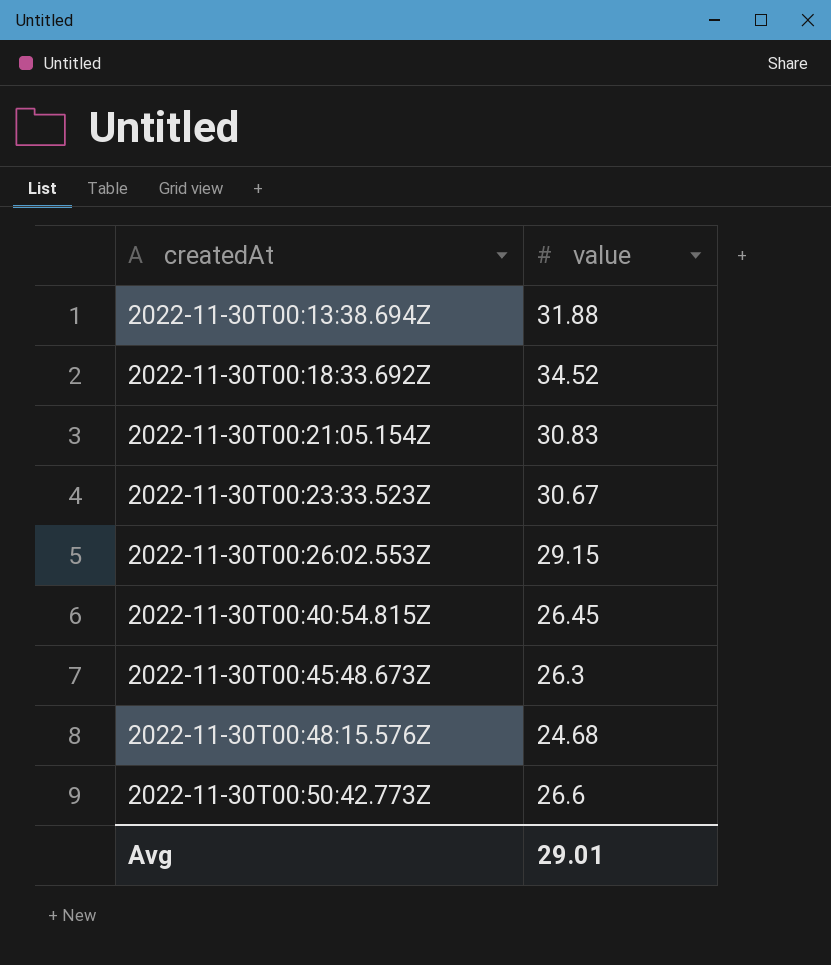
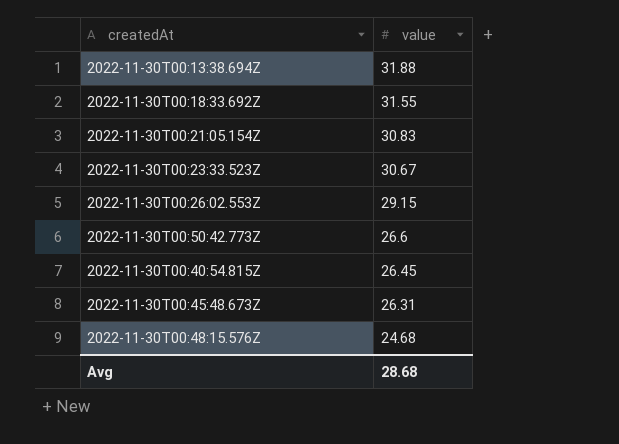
row order: createdAt ascending -> value descending
2022-11-30T00:18:33.692Z | value: 34.52 -> 31.55
2022-11-30T00:45:48.673Z | value: 26.3 -> 26.31
Avg | value: 29.01 -> 28.68

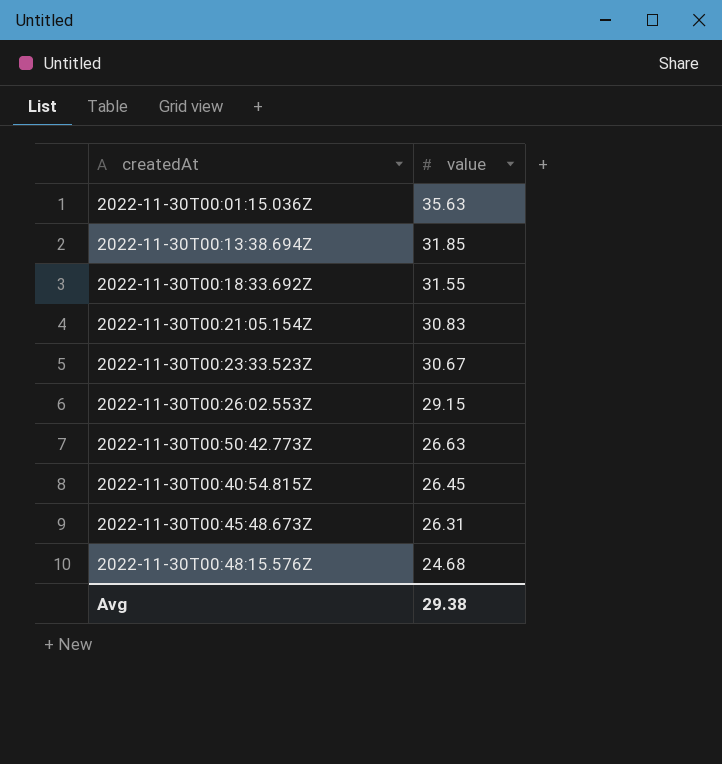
row 2022-11-30T00:01:15.036Z: none -> 35.63
2022-11-30T00:13:38.694Z | value: 31.88 -> 31.85
2022-11-30T00:50:42.773Z | value: 26.6 -> 26.63
Avg | value: 28.68 -> 29.38

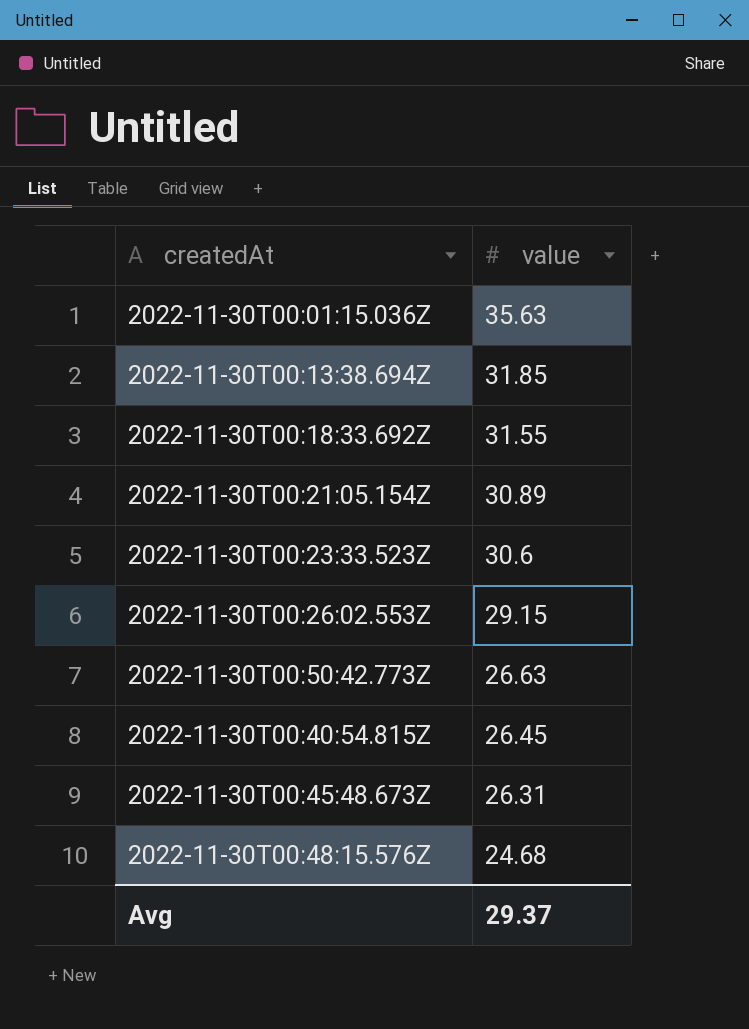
2022-11-30T00:21:05.154Z | value: 30.83 -> 30.89
2022-11-30T00:23:33.523Z | value: 30.67 -> 30.6
Avg | value: 29.38 -> 29.37

